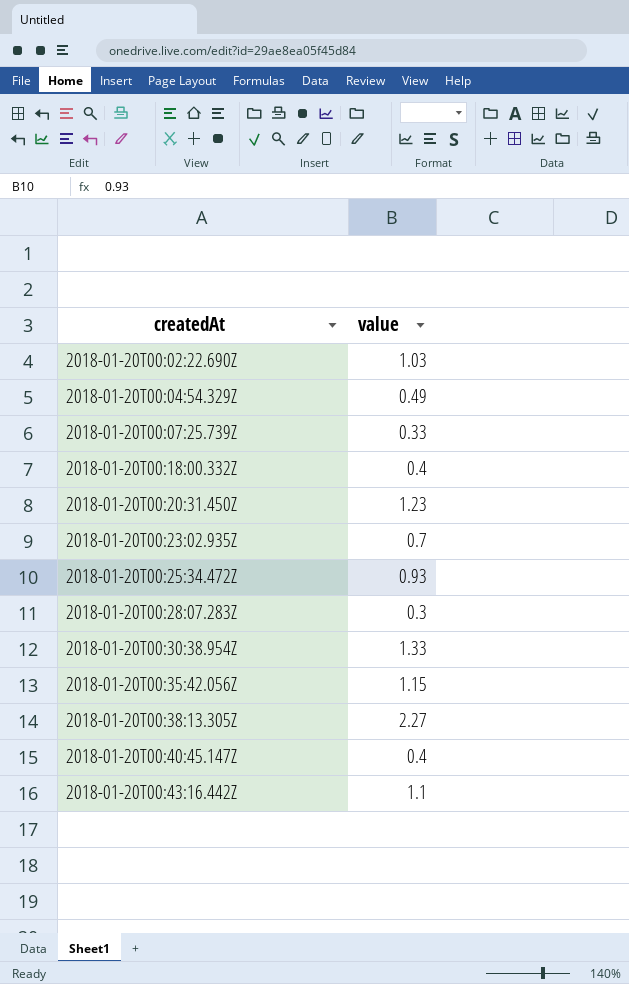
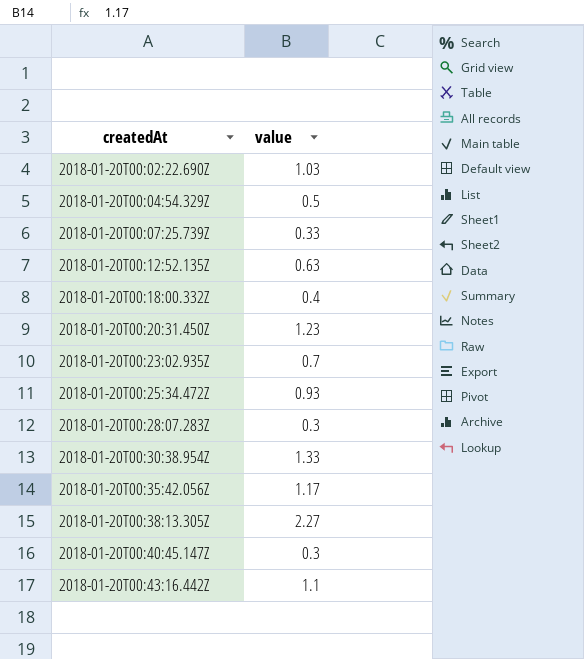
2018-01-20T00:04:54.329Z | value: 0.49 -> 0.5
row 2018-01-20T00:12:52.135Z: none -> 0.63
2018-01-20T00:35:42.056Z | value: 1.15 -> 1.17
2018-01-20T00:40:45.147Z | value: 0.4 -> 0.3

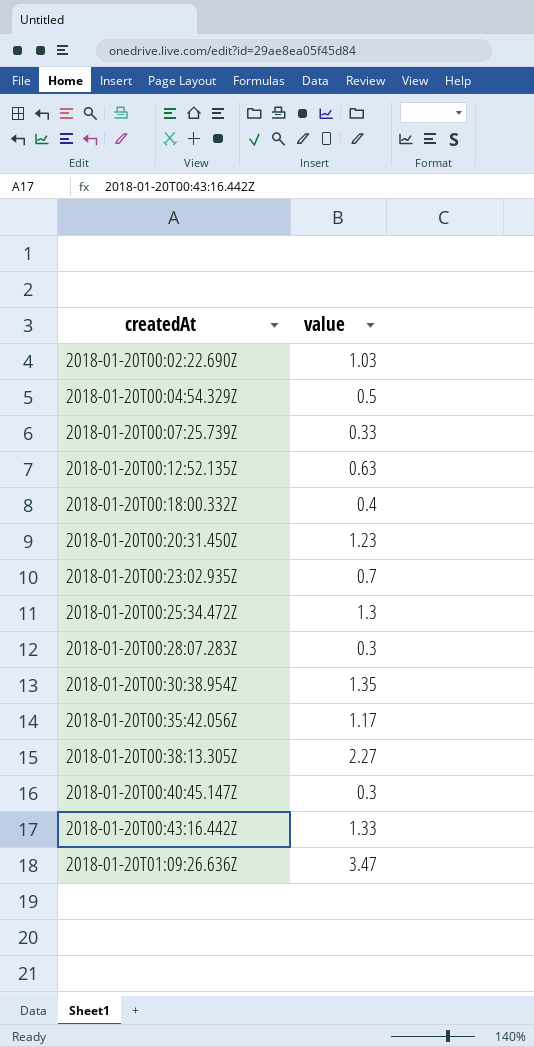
2018-01-20T00:25:34.472Z | value: 0.93 -> 1.3
2018-01-20T00:30:38.954Z | value: 1.33 -> 1.35
2018-01-20T00:43:16.442Z | value: 1.1 -> 1.33
row 2018-01-20T01:09:26.636Z: none -> 3.47

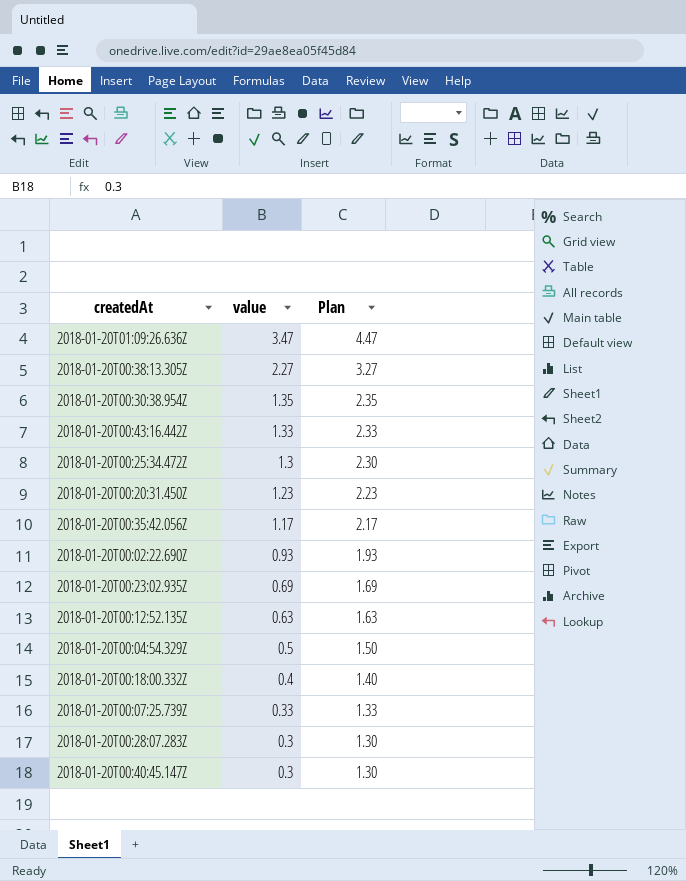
row order: createdAt ascending -> value descending
column Plan | formula: none -> [value] + 1
2018-01-20T00:02:22.690Z | value: 1.03 -> 0.93
2018-01-20T00:23:02.935Z | value: 0.7 -> 0.69

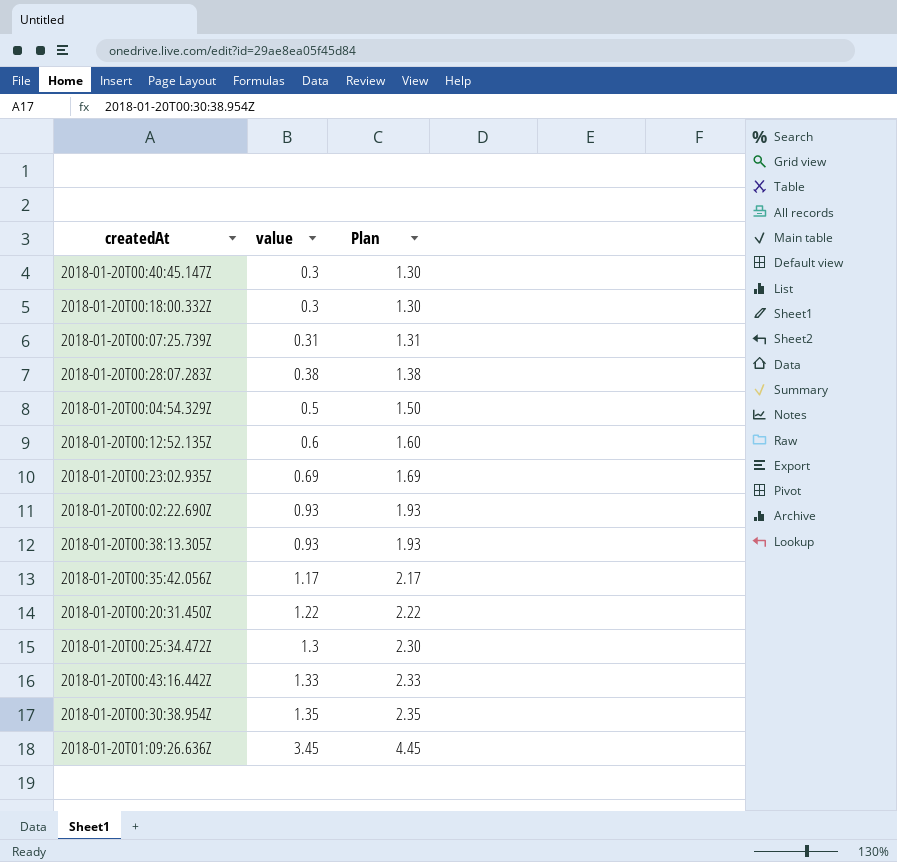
row order: value descending -> value ascending
2018-01-20T00:18:00.332Z | value: 0.4 -> 0.3
2018-01-20T00:18:00.332Z | Plan: 1.40 -> 1.30
2018-01-20T00:07:25.739Z | value: 0.33 -> 0.31
2018-01-20T00:07:25.739Z | Plan: 1.33 -> 1.31
2018-01-20T00:28:07.283Z | value: 0.3 -> 0.38
2018-01-20T00:28:07.283Z | Plan: 1.30 -> 1.38
2018-01-20T00:12:52.135Z | value: 0.63 -> 0.6
2018-01-20T00:12:52.135Z | Plan: 1.63 -> 1.60
2018-01-20T00:38:13.305Z | value: 2.27 -> 0.93
2018-01-20T00:38:13.305Z | Plan: 3.27 -> 1.93
2018-01-20T00:20:31.450Z | value: 1.23 -> 1.22
2018-01-20T00:20:31.450Z | Plan: 2.23 -> 2.22
2018-01-20T01:09:26.636Z | value: 3.47 -> 3.45
2018-01-20T01:09:26.636Z | Plan: 4.47 -> 4.45

